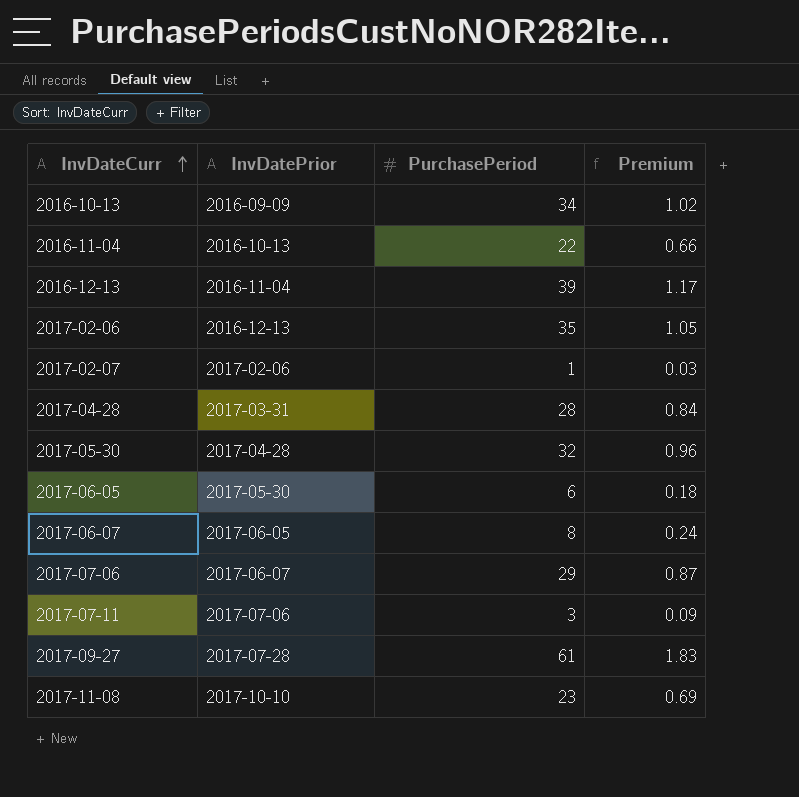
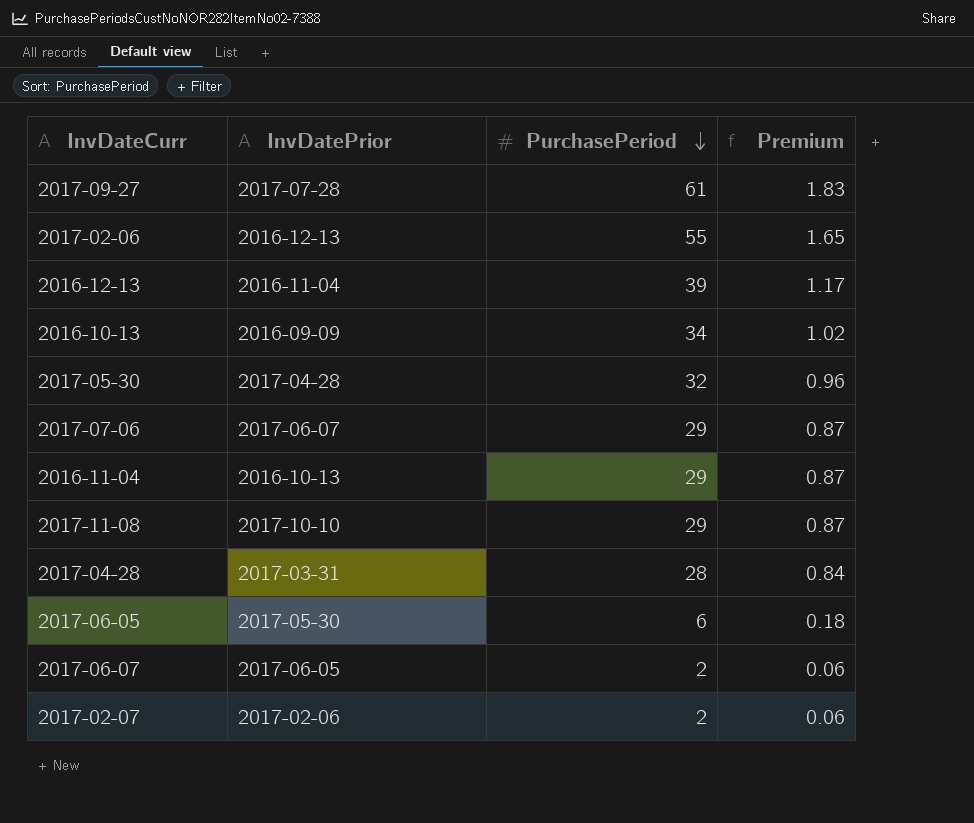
row order: InvDateCurr ascending -> PurchasePeriod descending
row 2017-07-11: 2017-07-06 | 3 | 0.09 -> none
2017-02-06 | PurchasePeriod: 35 -> 55
2017-02-06 | Premium: 1.05 -> 1.65
2016-11-04 | PurchasePeriod: 22 -> 29
2016-11-04 | Premium: 0.66 -> 0.87
2017-11-08 | PurchasePeriod: 23 -> 29
2017-11-08 | Premium: 0.69 -> 0.87
2017-06-07 | PurchasePeriod: 8 -> 2
2017-06-07 | Premium: 0.24 -> 0.06
2017-02-07 | PurchasePeriod: 1 -> 2
2017-02-07 | Premium: 0.03 -> 0.06

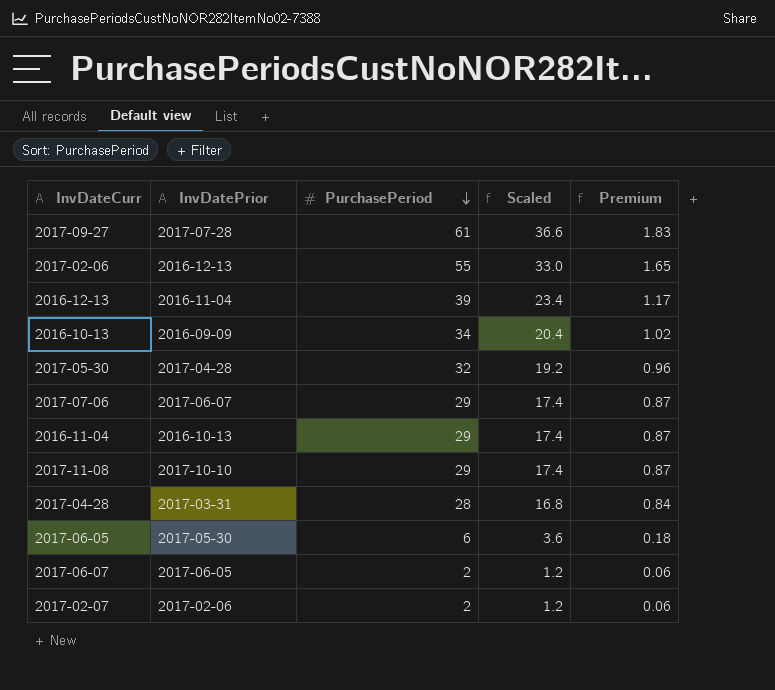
column Scaled | formula: none -> [PurchasePeriod] * 0.6

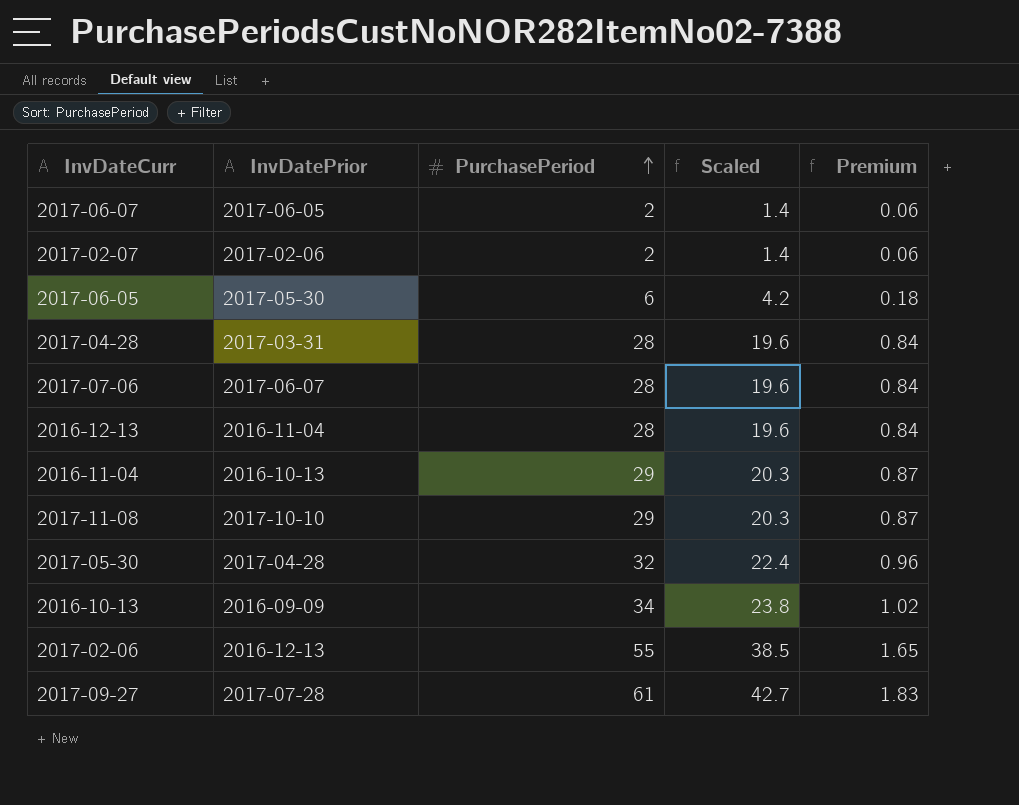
row order: PurchasePeriod descending -> PurchasePeriod ascending
column Scaled | formula: [PurchasePeriod] * 0.6 -> [PurchasePeriod] * 0.7
2017-07-06 | PurchasePeriod: 29 -> 28
2017-07-06 | Premium: 0.87 -> 0.84
2016-12-13 | PurchasePeriod: 39 -> 28
2016-12-13 | Premium: 1.17 -> 0.84

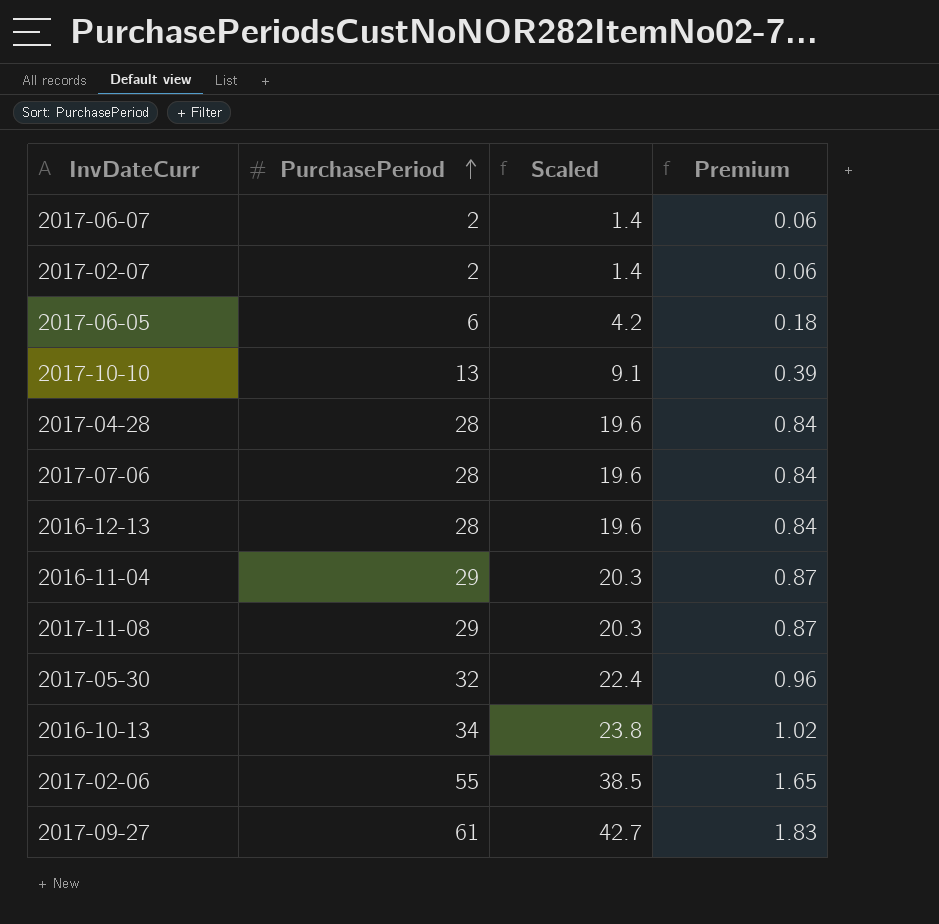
column InvDatePrior | position: 2 -> none
row 2017-10-10: none -> 13 | 9.1 | 0.39

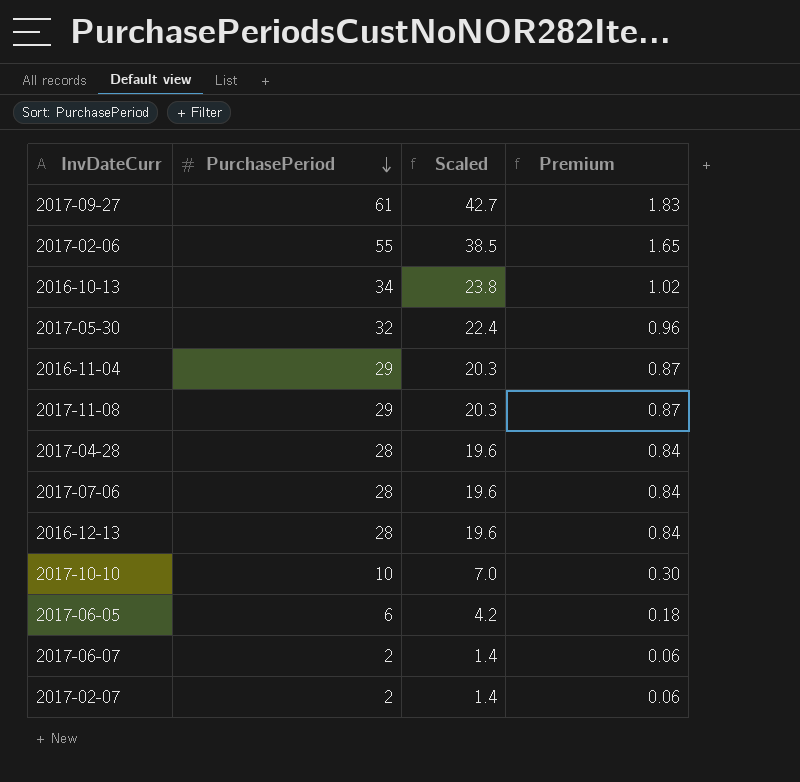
row order: PurchasePeriod ascending -> PurchasePeriod descending
2017-10-10 | PurchasePeriod: 13 -> 10
2017-10-10 | Scaled: 9.1 -> 7.0
2017-10-10 | Premium: 0.39 -> 0.30

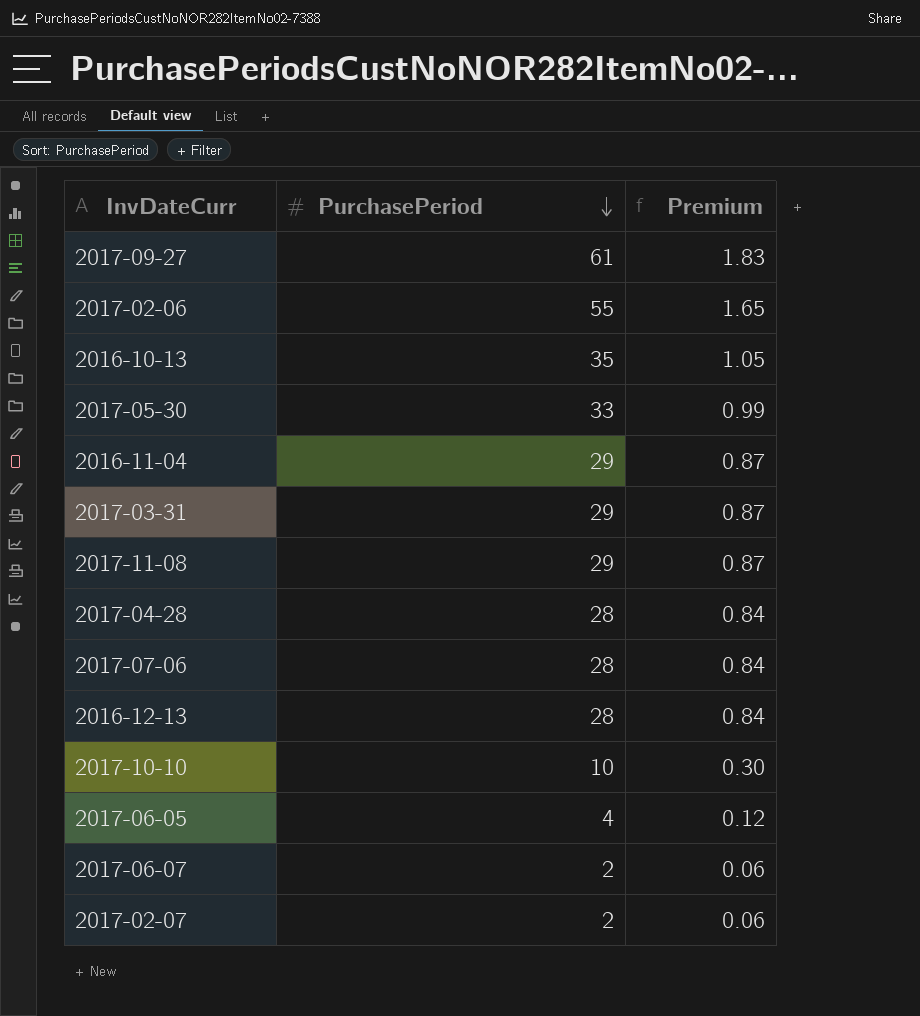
column Scaled | formula: [PurchasePeriod] * 0.7 -> none
2016-10-13 | PurchasePeriod: 34 -> 35
2016-10-13 | Premium: 1.02 -> 1.05
2017-05-30 | PurchasePeriod: 32 -> 33
2017-05-30 | Premium: 0.96 -> 0.99
row 2017-03-31: none -> 29 | 0.87
2017-06-05 | PurchasePeriod: 6 -> 4
2017-06-05 | Premium: 0.18 -> 0.12

